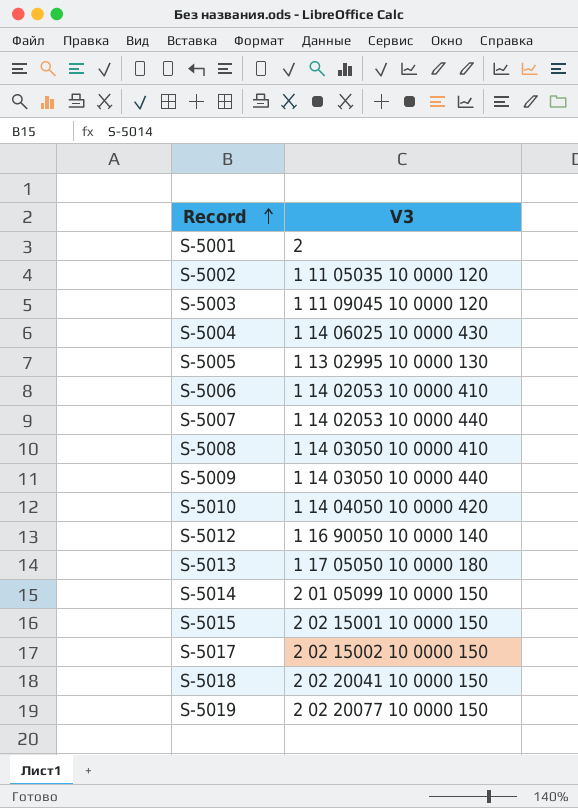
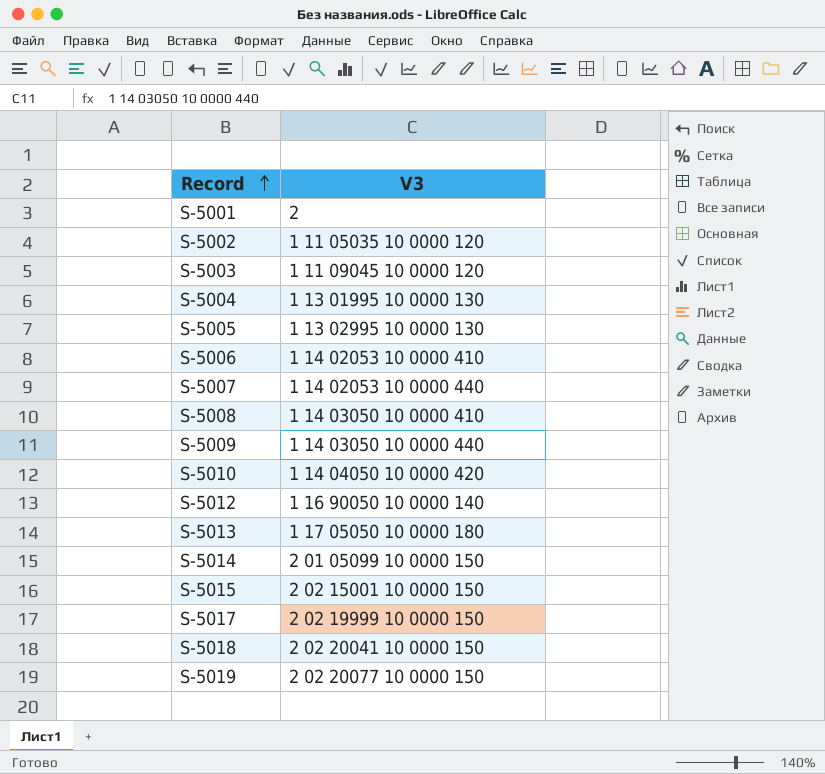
S-5004 | V3: 1 14 06025 10 0000 430 -> 1 13 01995 10 0000 130
S-5017 | V3: 2 02 15002 10 0000 150 -> 2 02 19999 10 0000 150

